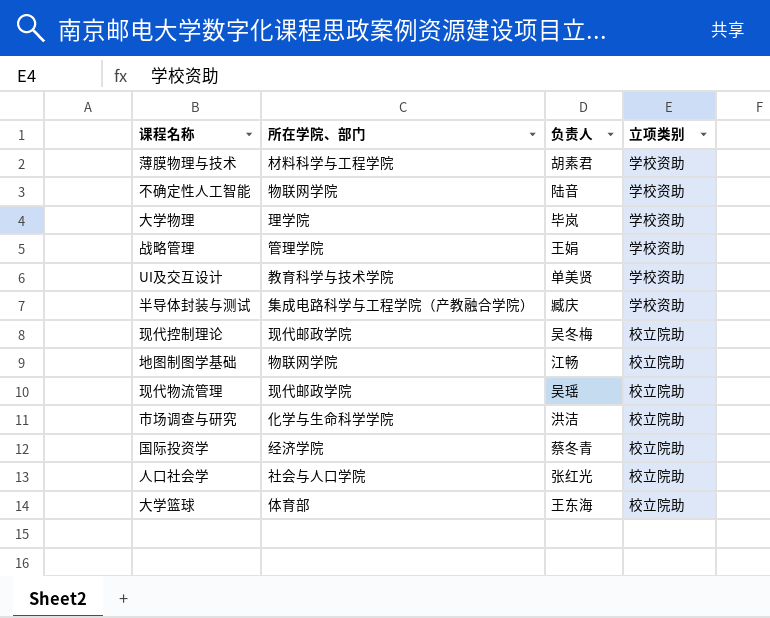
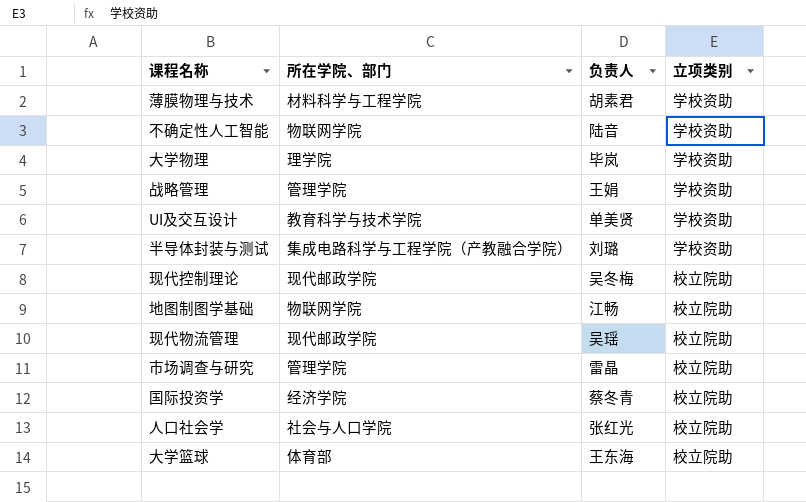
半导体封装与测试 | 负责人: 臧庆 -> 刘璐
市场调查与研究 | 所在学院、部门: 化学与生命科学学院 -> 管理学院
市场调查与研究 | 负责人: 洪洁 -> 雷晶

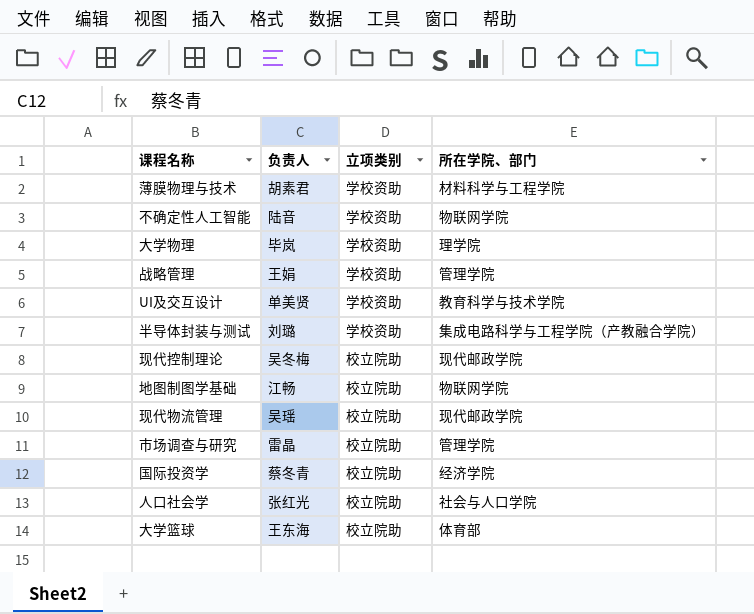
column 所在学院、部门 | position: 2 -> 4

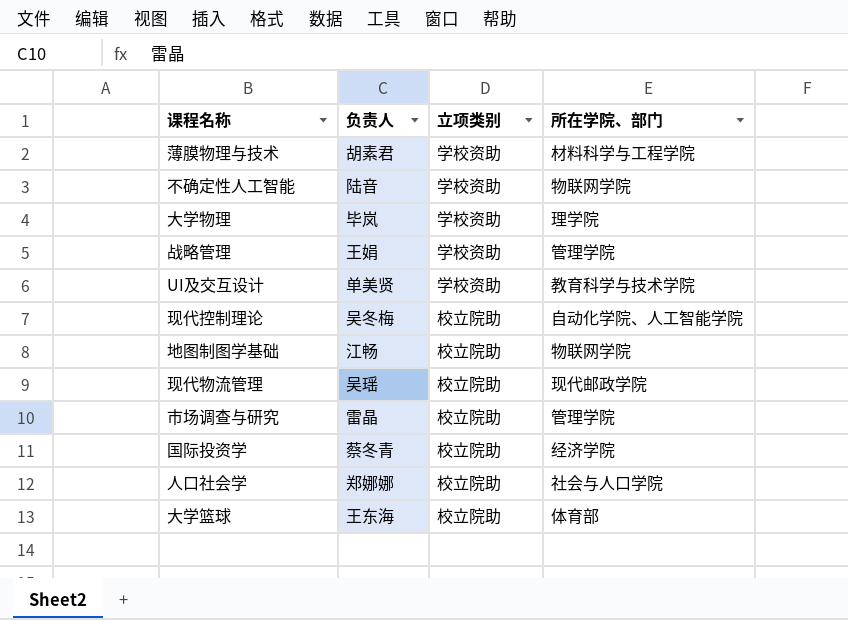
row 半导体封装与测试: 刘璐 | 学校资助 | 集成电路科学与工程学院（产教融合学院） -> none
现代控制理论 | 所在学院、部门: 现代邮政学院 -> 自动化学院、人工智能学院
人口社会学 | 负责人: 张红光 -> 郑娜娜

